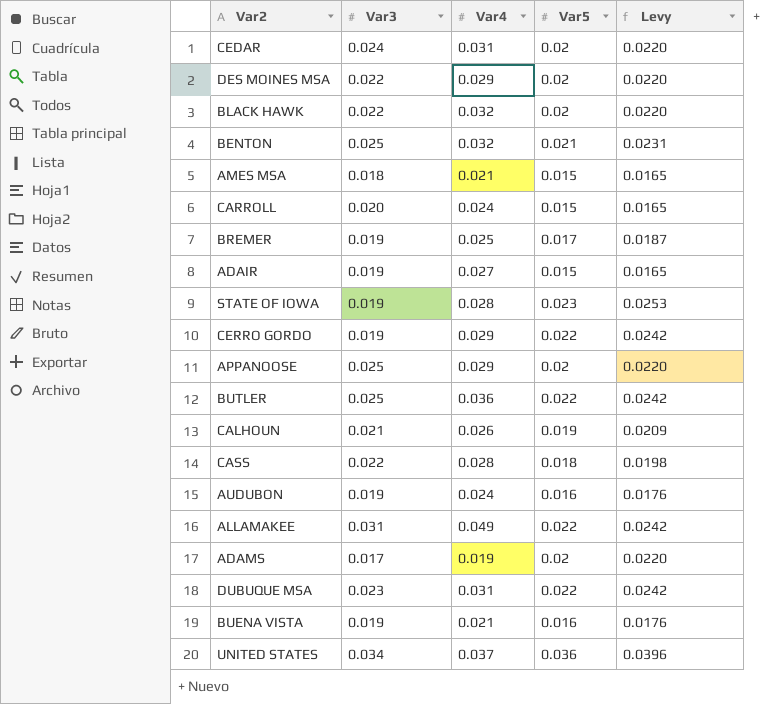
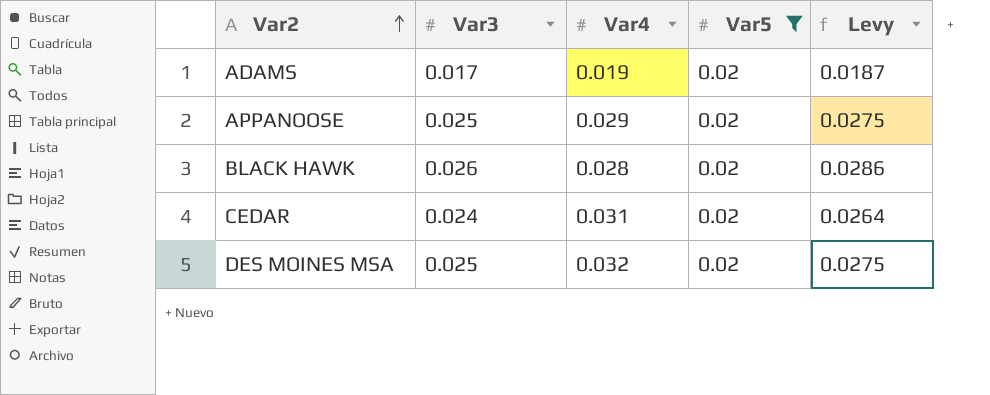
filter: none -> Var5 = 0.02
row order: none -> Var2 ascending
column Levy | formula: [Var5] * 1.1 -> [Var3] * 1.1
BLACK HAWK | Var3: 0.022 -> 0.026
BLACK HAWK | Var4: 0.032 -> 0.028
DES MOINES MSA | Var3: 0.022 -> 0.025
DES MOINES MSA | Var4: 0.029 -> 0.032

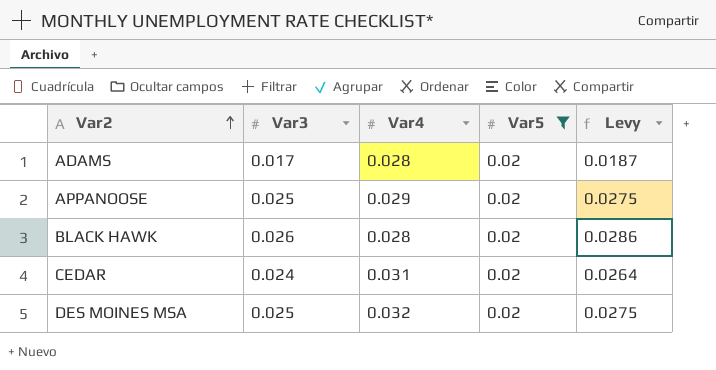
ADAMS | Var4: 0.019 -> 0.028

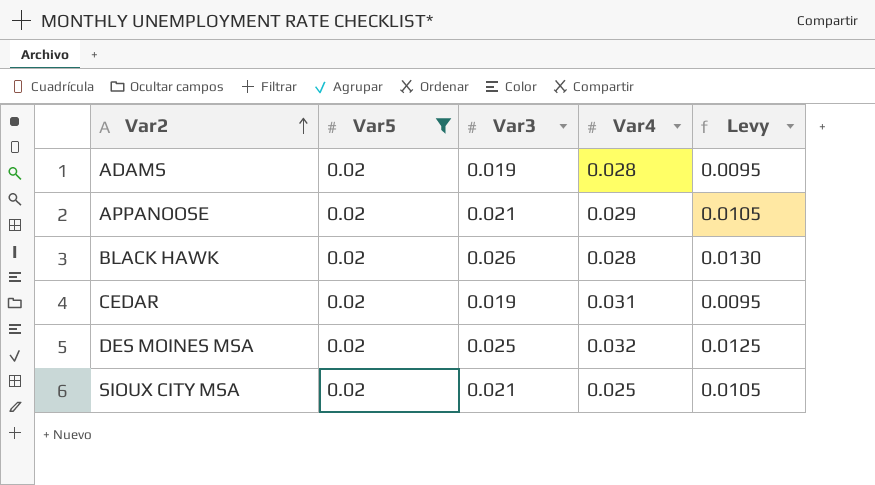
column Var5 | position: 4 -> 2
column Levy | formula: [Var3] * 1.1 -> [Var3] * 0.5
ADAMS | Var3: 0.017 -> 0.019
APPANOOSE | Var3: 0.025 -> 0.021
CEDAR | Var3: 0.024 -> 0.019
row SIOUX CITY MSA: none -> 0.02 | 0.021 | 0.025 | 0.0105

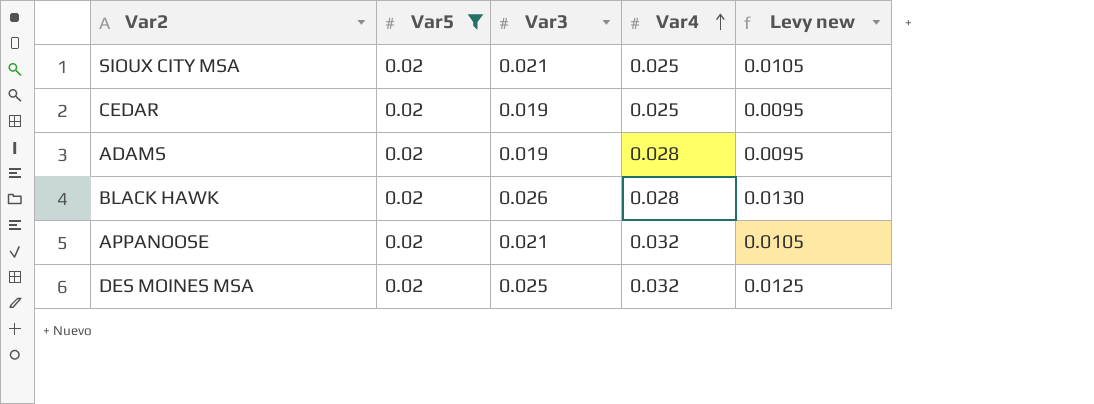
row order: Var2 ascending -> Var4 ascending
column name: Levy -> Levy new
CEDAR | Var4: 0.031 -> 0.025
APPANOOSE | Var4: 0.029 -> 0.032

